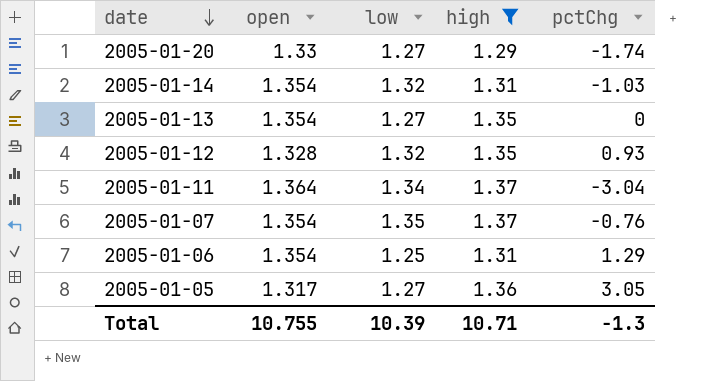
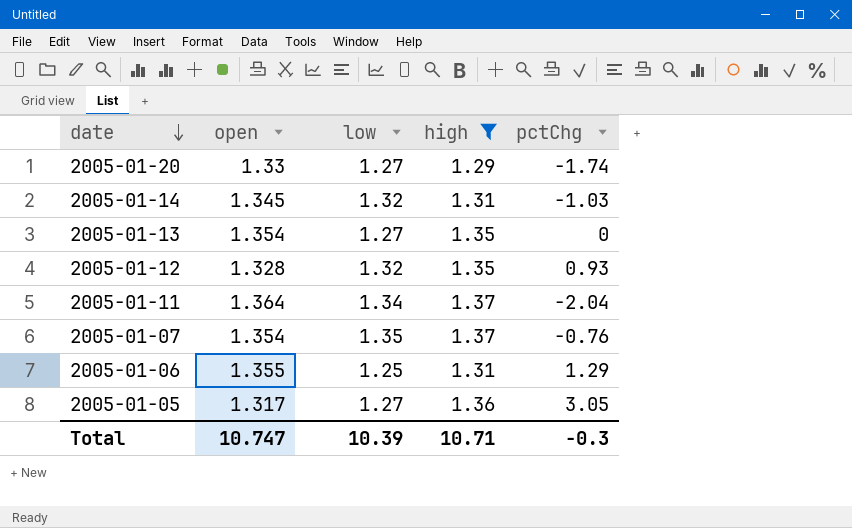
2005-01-14 | open: 1.354 -> 1.345
2005-01-11 | pctChg: -3.04 -> -2.04
2005-01-06 | open: 1.354 -> 1.355
Total | open: 10.755 -> 10.747
Total | pctChg: -1.3 -> -0.3

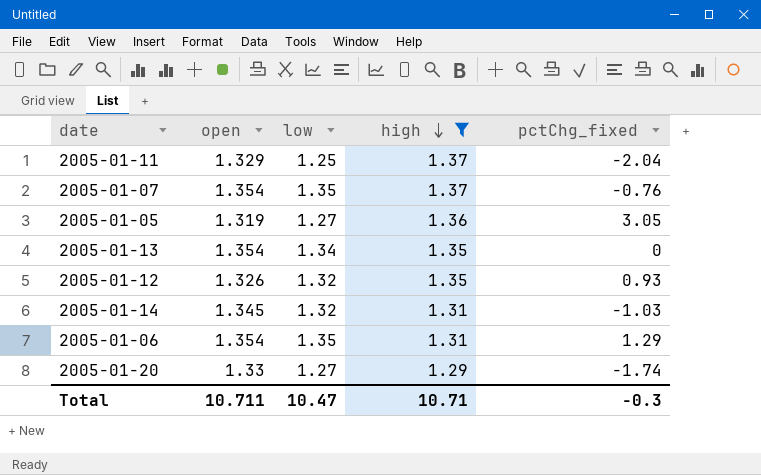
row order: date descending -> high descending
column name: pctChg -> pctChg_fixed
2005-01-11 | open: 1.364 -> 1.329
2005-01-11 | low: 1.34 -> 1.25
2005-01-05 | open: 1.317 -> 1.319
2005-01-13 | low: 1.27 -> 1.34
2005-01-12 | open: 1.328 -> 1.326
2005-01-06 | open: 1.355 -> 1.354
2005-01-06 | low: 1.25 -> 1.35
Total | open: 10.747 -> 10.711
Total | low: 10.39 -> 10.47

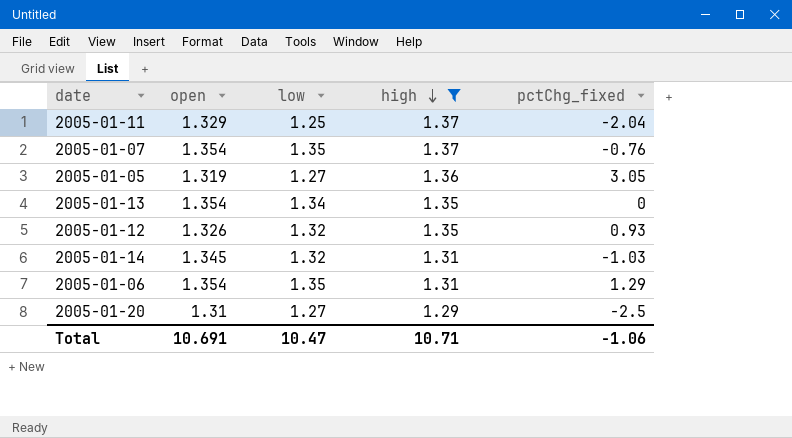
2005-01-20 | open: 1.33 -> 1.31
2005-01-20 | pctChg_fixed: -1.74 -> -2.5
Total | open: 10.711 -> 10.691
Total | pctChg_fixed: -0.3 -> -1.06

